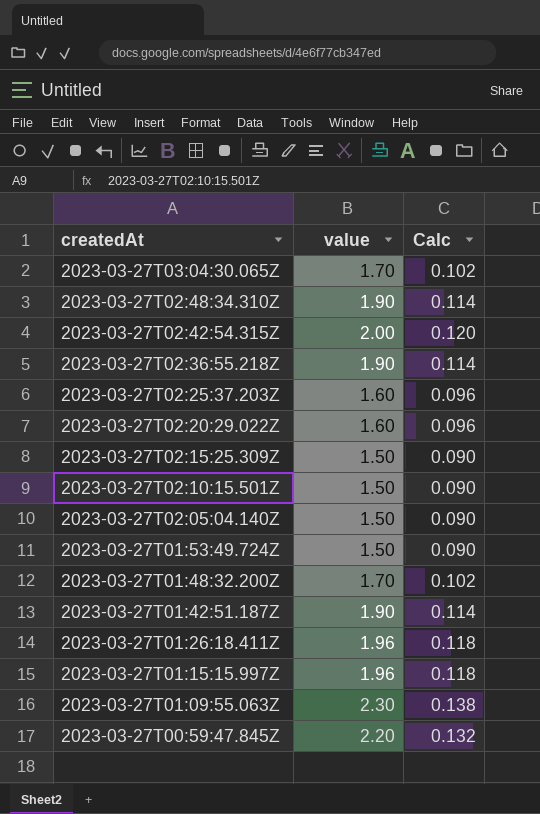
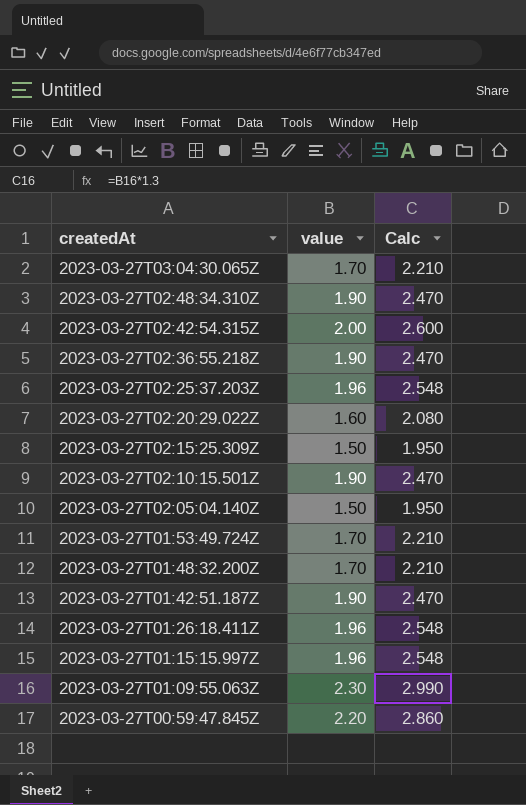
column Calc | formula: [value] * 0.06 -> [value] * 1.3
2023-03-27T02:25:37.203Z | value: 1.60 -> 1.96
2023-03-27T02:10:15.501Z | value: 1.50 -> 1.90
2023-03-27T01:53:49.724Z | value: 1.50 -> 1.70

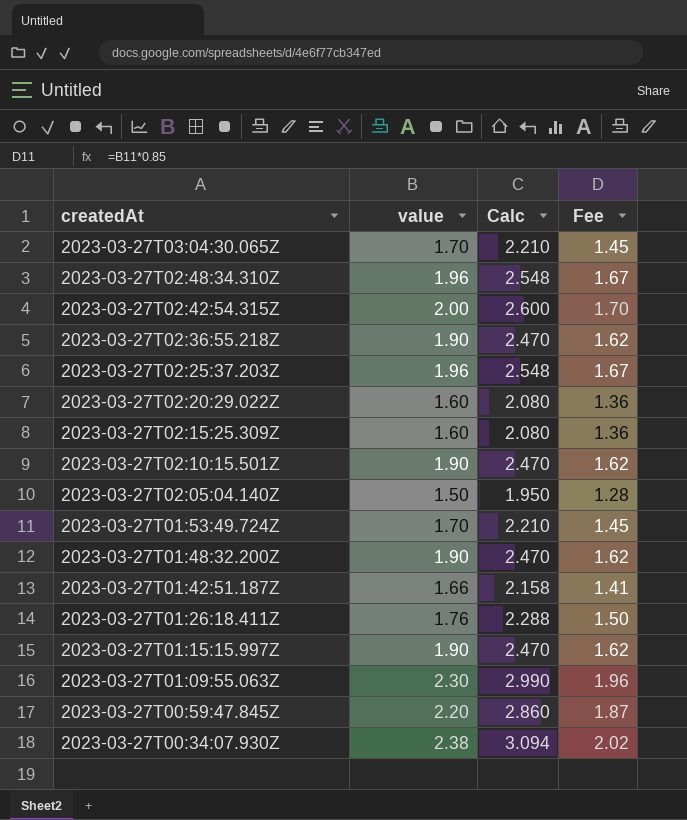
column Fee | formula: none -> [value] * 0.85
2023-03-27T02:48:34.310Z | value: 1.90 -> 1.96
2023-03-27T02:48:34.310Z | Calc: 2.470 -> 2.548
2023-03-27T02:15:25.309Z | value: 1.50 -> 1.60
2023-03-27T02:15:25.309Z | Calc: 1.950 -> 2.080
2023-03-27T01:48:32.200Z | value: 1.70 -> 1.90
2023-03-27T01:48:32.200Z | Calc: 2.210 -> 2.470
2023-03-27T01:42:51.187Z | value: 1.90 -> 1.66
2023-03-27T01:42:51.187Z | Calc: 2.470 -> 2.158
2023-03-27T01:26:18.411Z | value: 1.96 -> 1.76
2023-03-27T01:26:18.411Z | Calc: 2.548 -> 2.288
2023-03-27T01:15:15.997Z | value: 1.96 -> 1.90
2023-03-27T01:15:15.997Z | Calc: 2.548 -> 2.470
row 2023-03-27T00:34:07.930Z: none -> 2.38 | 3.094 | 2.02

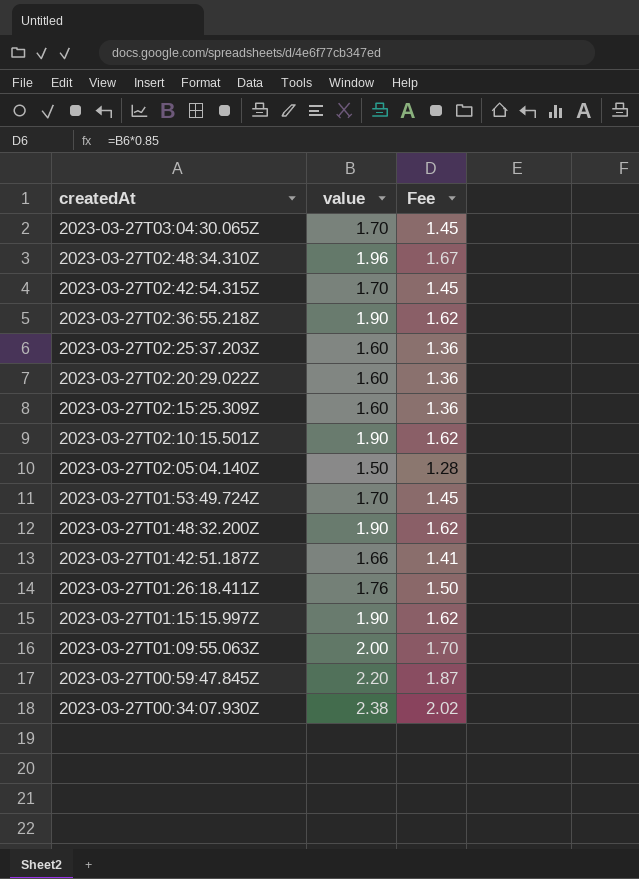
column Calc | formula: [value] * 1.3 -> none
2023-03-27T02:42:54.315Z | value: 2.00 -> 1.70
2023-03-27T02:42:54.315Z | Fee: 1.70 -> 1.45
2023-03-27T02:25:37.203Z | value: 1.96 -> 1.60
2023-03-27T02:25:37.203Z | Fee: 1.67 -> 1.36
2023-03-27T01:09:55.063Z | value: 2.30 -> 2.00
2023-03-27T01:09:55.063Z | Fee: 1.96 -> 1.70

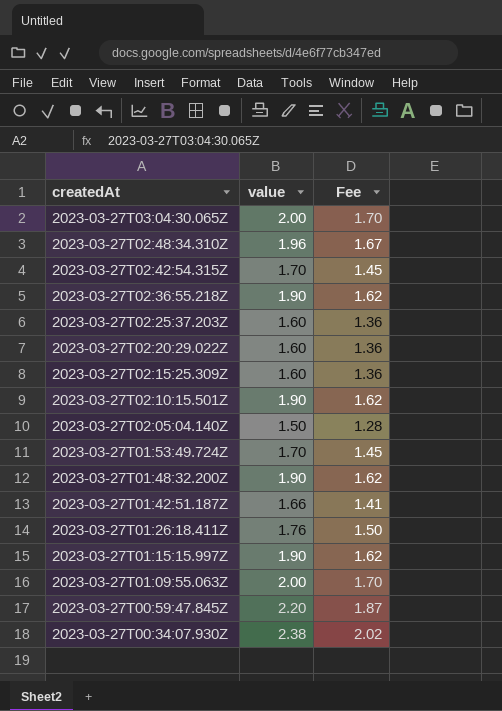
2023-03-27T03:04:30.065Z | value: 1.70 -> 2.00
2023-03-27T03:04:30.065Z | Fee: 1.45 -> 1.70

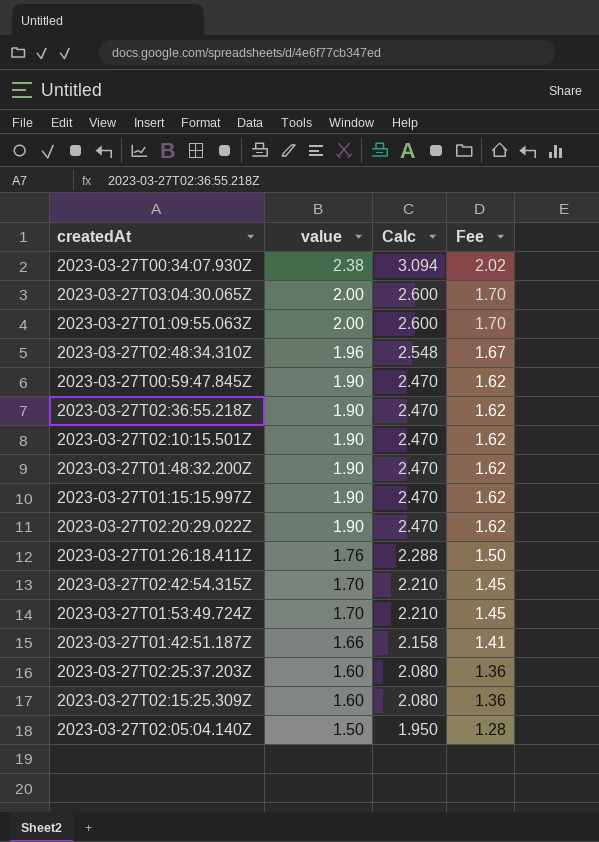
row order: createdAt descending -> value descending
column Calc | formula: none -> [value] * 1.3
2023-03-27T00:59:47.845Z | value: 2.20 -> 1.90
2023-03-27T00:59:47.845Z | Fee: 1.87 -> 1.62
2023-03-27T02:20:29.022Z | value: 1.60 -> 1.90
2023-03-27T02:20:29.022Z | Fee: 1.36 -> 1.62

